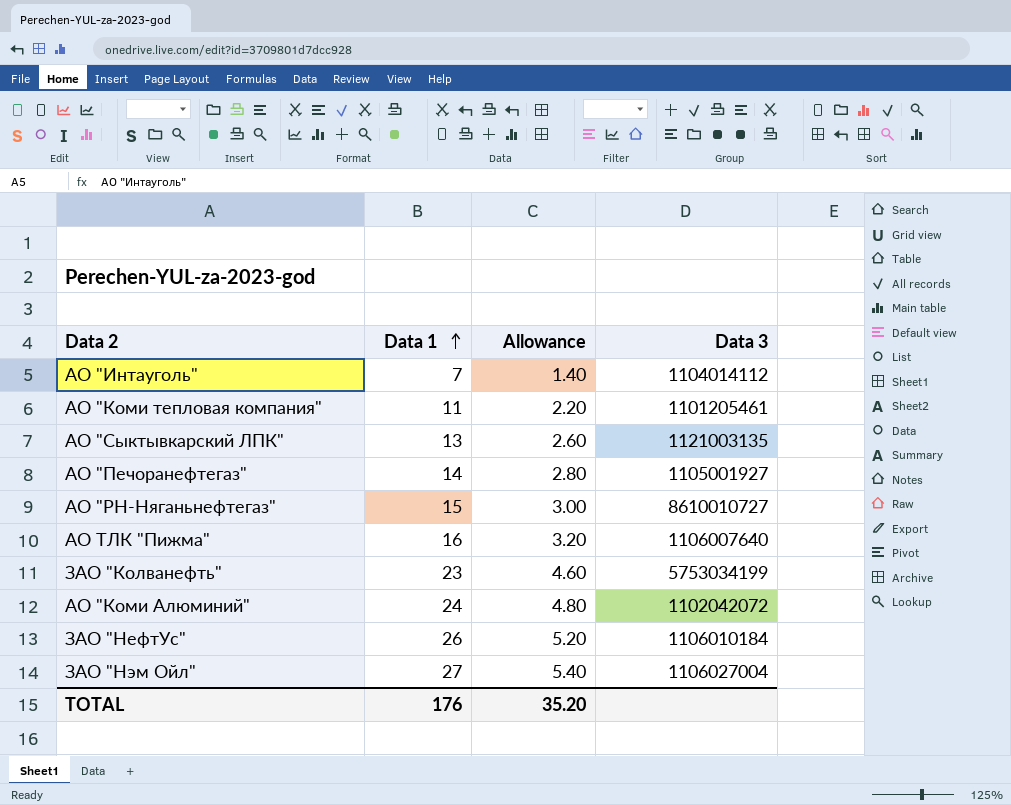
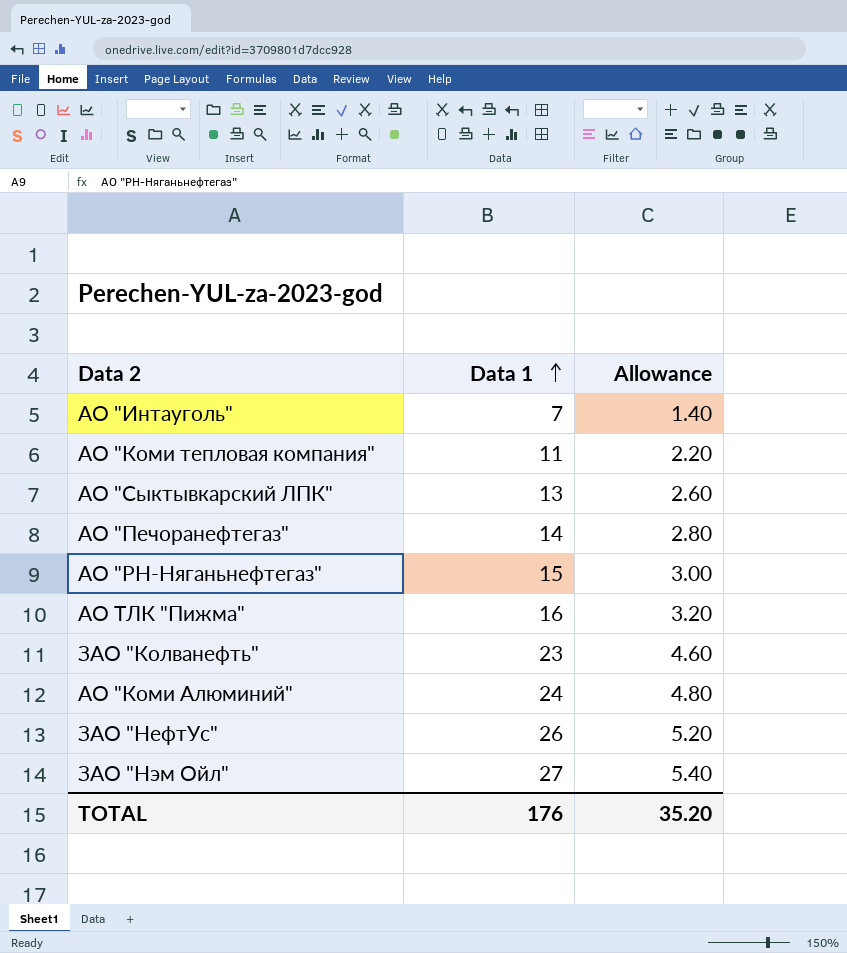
column Data 3 | position: 4 -> none

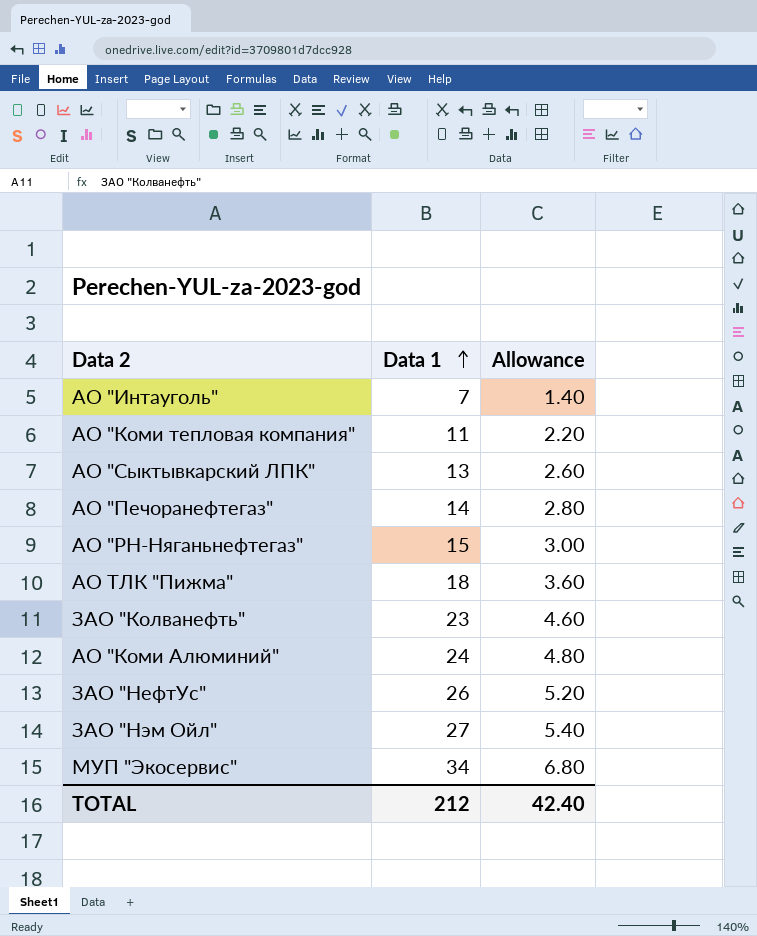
АО ТЛК "Пижма" | Data 1: 16 -> 18
АО ТЛК "Пижма" | Allowance: 3.20 -> 3.60
row МУП "Экосервис": none -> 34 | 6.80
TOTAL | Data 1: 176 -> 212
TOTAL | Allowance: 35.20 -> 42.40

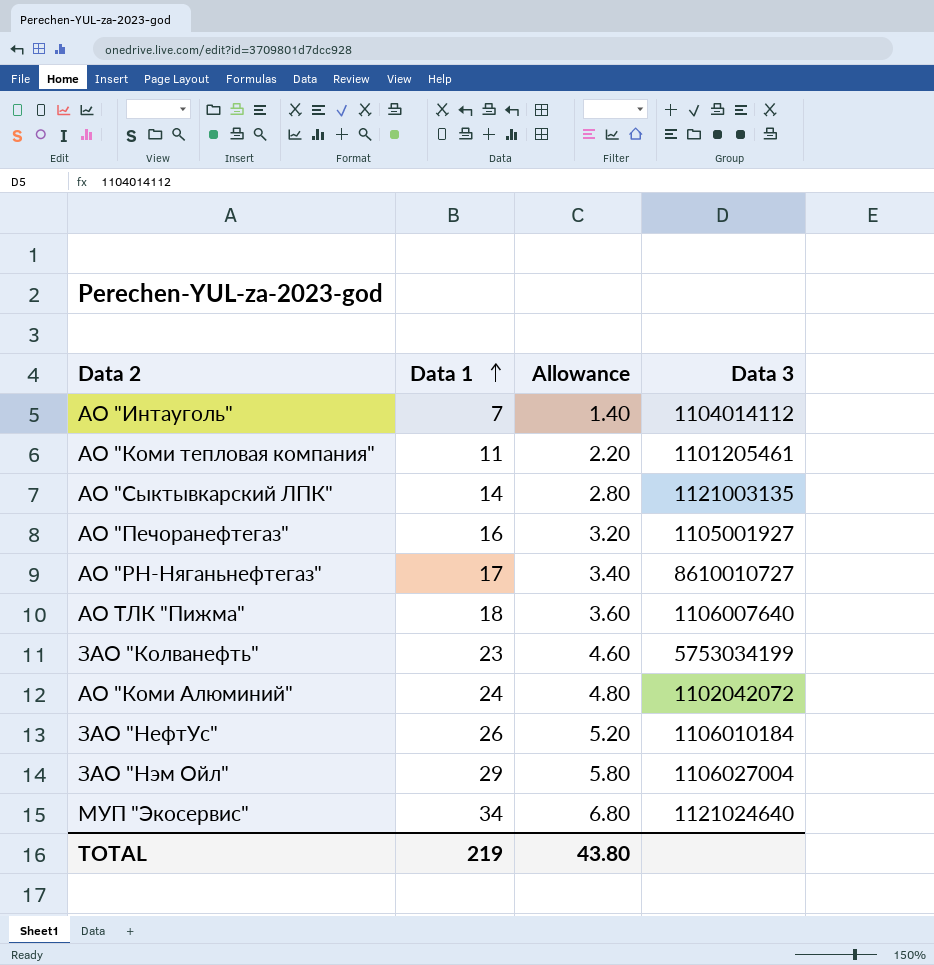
column Data 3 | position: none -> 4
АО "Сыктывкарский ЛПК" | Data 1: 13 -> 14
АО "Сыктывкарский ЛПК" | Allowance: 2.60 -> 2.80
АО "Печоранефтегаз" | Data 1: 14 -> 16
АО "Печоранефтегаз" | Allowance: 2.80 -> 3.20
АО "РН-Няганьнефтегаз" | Data 1: 15 -> 17
АО "РН-Няганьнефтегаз" | Allowance: 3.00 -> 3.40
ЗАО "Нэм Ойл" | Data 1: 27 -> 29
ЗАО "Нэм Ойл" | Allowance: 5.40 -> 5.80
TOTAL | Data 1: 212 -> 219
TOTAL | Allowance: 42.40 -> 43.80

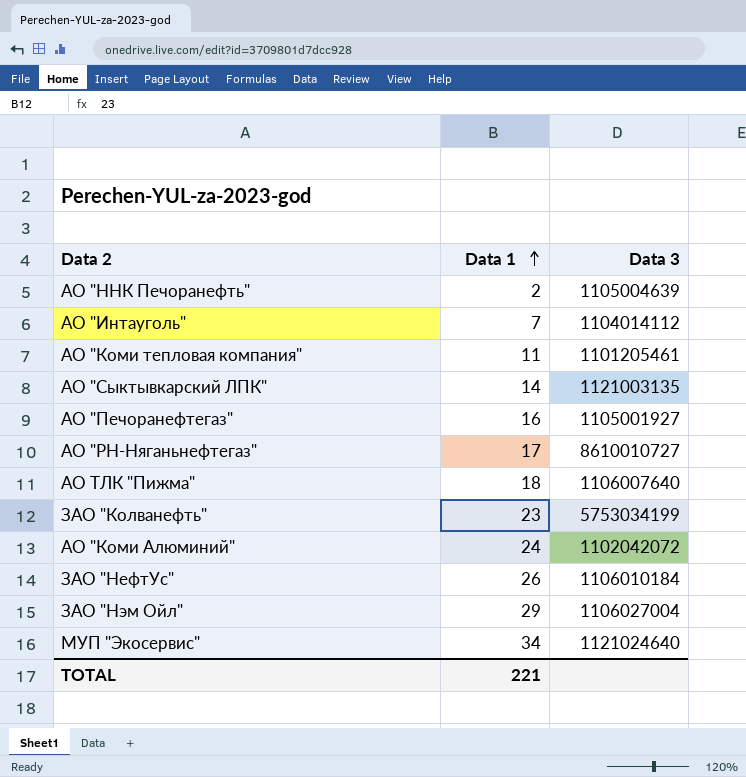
column Allowance | formula: [Data 1] * 0.2 -> none
row АО "ННК Печоранефть": none -> 2 | 1105004639
TOTAL | Data 1: 219 -> 221

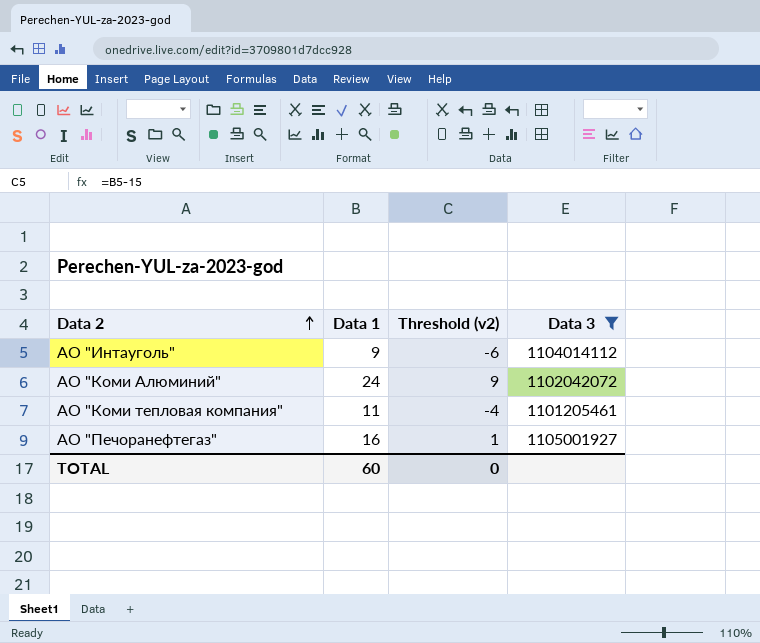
filter: none -> Data 3 <= 1105001927
row order: Data 1 ascending -> Data 2 ascending
column Threshold (v2) | formula: none -> [Data 1] - 15
АО "Интауголь" | Data 1: 7 -> 9
TOTAL | Data 1: 221 -> 60

